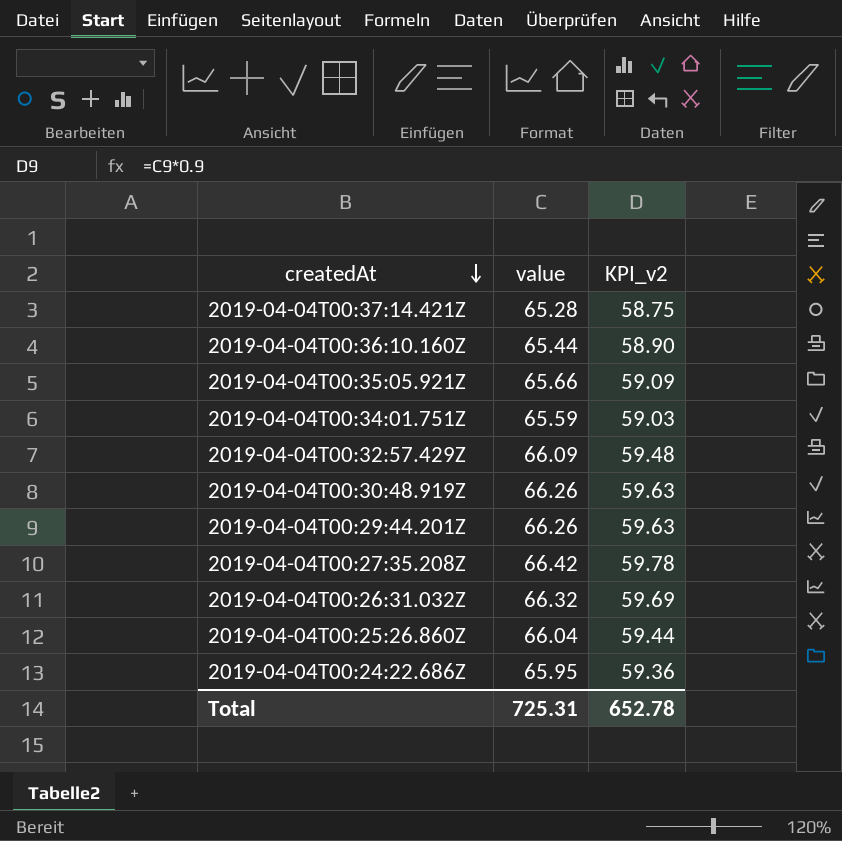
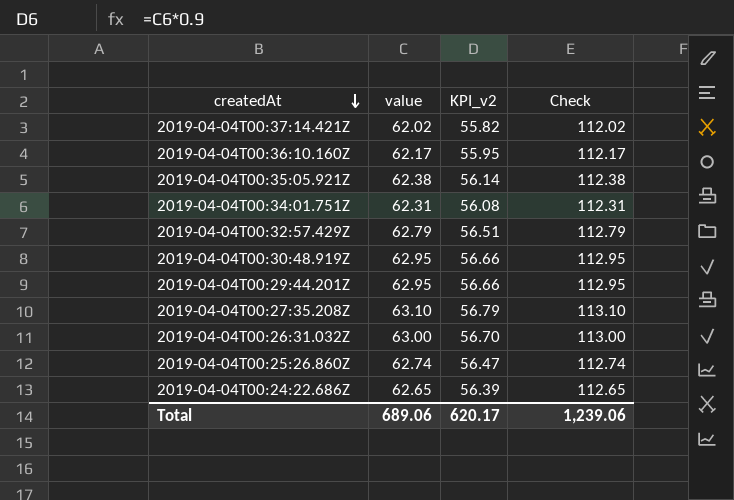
column Check | formula: none -> [value] + 50
2019-04-04T00:37:14.421Z | value: 65.28 -> 62.02
2019-04-04T00:37:14.421Z | KPI_v2: 58.75 -> 55.82
2019-04-04T00:36:10.160Z | value: 65.44 -> 62.17
2019-04-04T00:36:10.160Z | KPI_v2: 58.90 -> 55.95
2019-04-04T00:35:05.921Z | value: 65.66 -> 62.38
2019-04-04T00:35:05.921Z | KPI_v2: 59.09 -> 56.14
2019-04-04T00:34:01.751Z | value: 65.59 -> 62.31
2019-04-04T00:34:01.751Z | KPI_v2: 59.03 -> 56.08
2019-04-04T00:32:57.429Z | value: 66.09 -> 62.79
2019-04-04T00:32:57.429Z | KPI_v2: 59.48 -> 56.51
2019-04-04T00:30:48.919Z | value: 66.26 -> 62.95
2019-04-04T00:30:48.919Z | KPI_v2: 59.63 -> 56.66
2019-04-04T00:29:44.201Z | value: 66.26 -> 62.95
2019-04-04T00:29:44.201Z | KPI_v2: 59.63 -> 56.66
2019-04-04T00:27:35.208Z | value: 66.42 -> 63.10
2019-04-04T00:27:35.208Z | KPI_v2: 59.78 -> 56.79
2019-04-04T00:26:31.032Z | value: 66.32 -> 63.00
2019-04-04T00:26:31.032Z | KPI_v2: 59.69 -> 56.70
2019-04-04T00:25:26.860Z | value: 66.04 -> 62.74
2019-04-04T00:25:26.860Z | KPI_v2: 59.44 -> 56.47
2019-04-04T00:24:22.686Z | value: 65.95 -> 62.65
2019-04-04T00:24:22.686Z | KPI_v2: 59.36 -> 56.39
Total | value: 725.31 -> 689.06
Total | KPI_v2: 652.78 -> 620.17

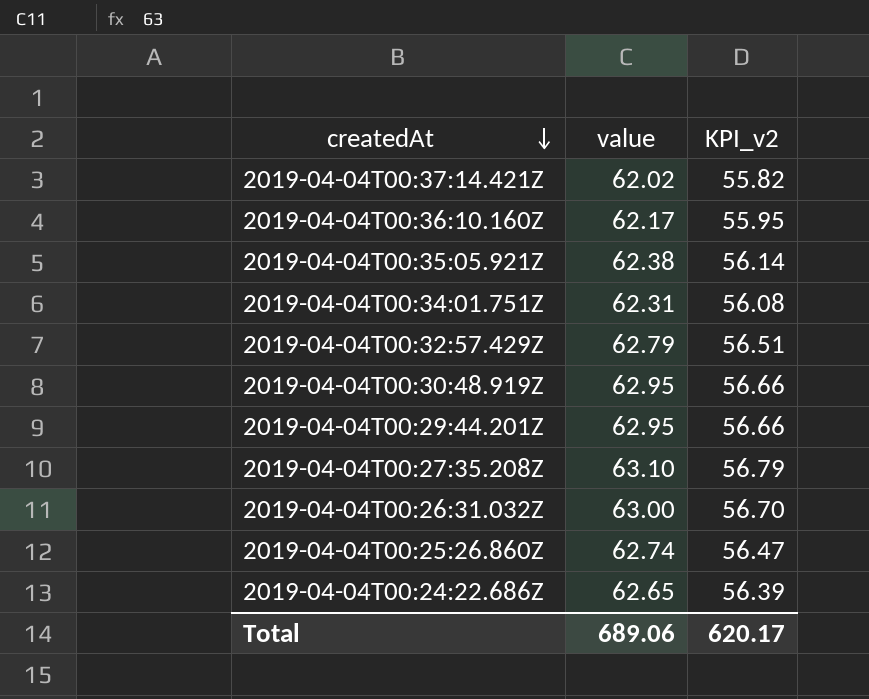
column Check | formula: [value] + 50 -> none

